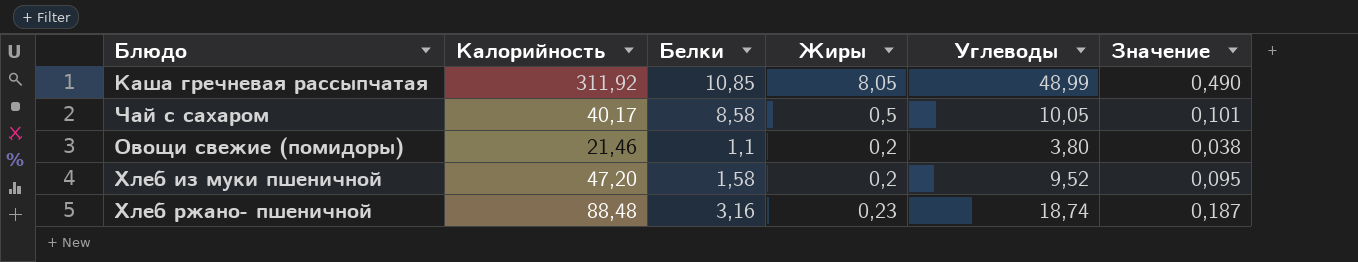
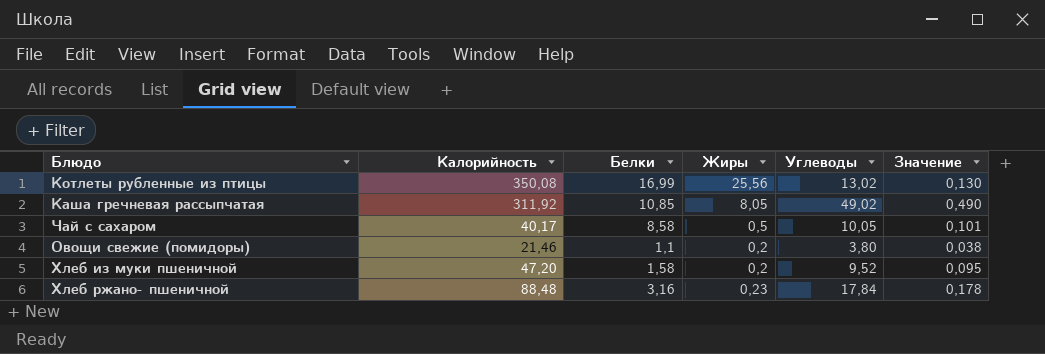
row Котлеты рубленные из птицы: none -> 350,08 | 16,99 | 25,56 | 13,02 | 0,130
Каша гречневая рассыпчатая | Углеводы: 48,99 -> 49,02
Хлеб ржано- пшеничной | Углеводы: 18,74 -> 17,84
Хлеб ржано- пшеничной | Значение: 0,187 -> 0,178

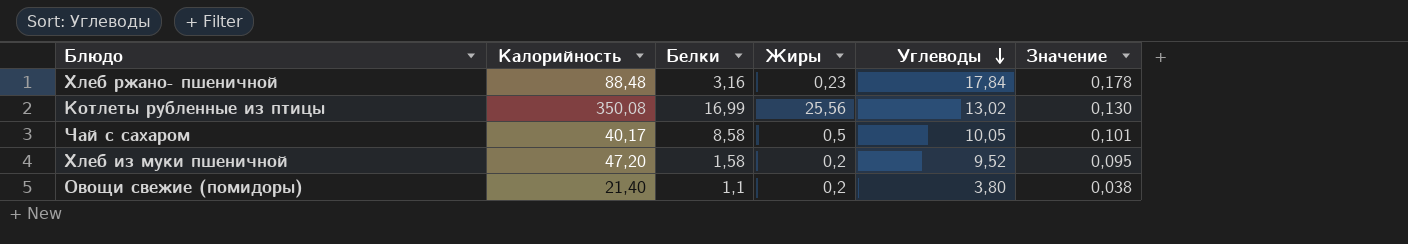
row order: none -> Углеводы descending
row Каша гречневая рассыпчатая: 311,92 | 10,85 | 8,05 | 49,02 | 0,490 -> none
Овощи свежие (помидоры) | Калорийность: 21,46 -> 21,40

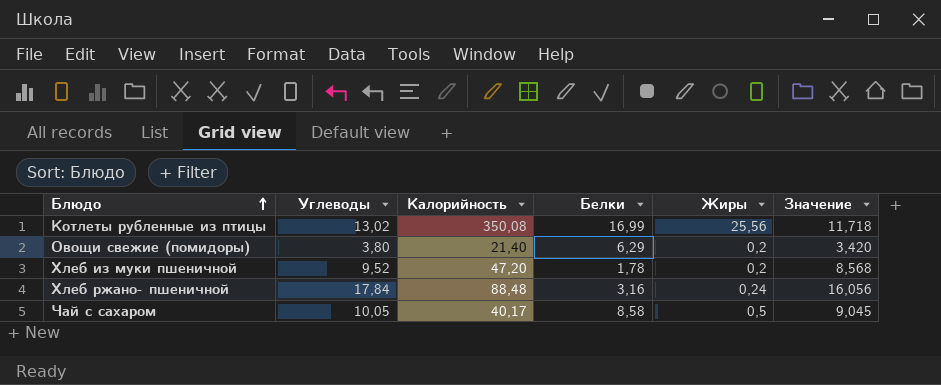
row order: Углеводы descending -> Блюдо ascending
column Углеводы | position: 5 -> 2
column Значение | formula: [Углеводы] * 0,01 -> [Углеводы] * 0,9
Овощи свежие (помидоры) | Белки: 1,1 -> 6,29
Хлеб из муки пшеничной | Белки: 1,58 -> 1,78
Хлеб ржано- пшеничной | Жиры: 0,23 -> 0,24

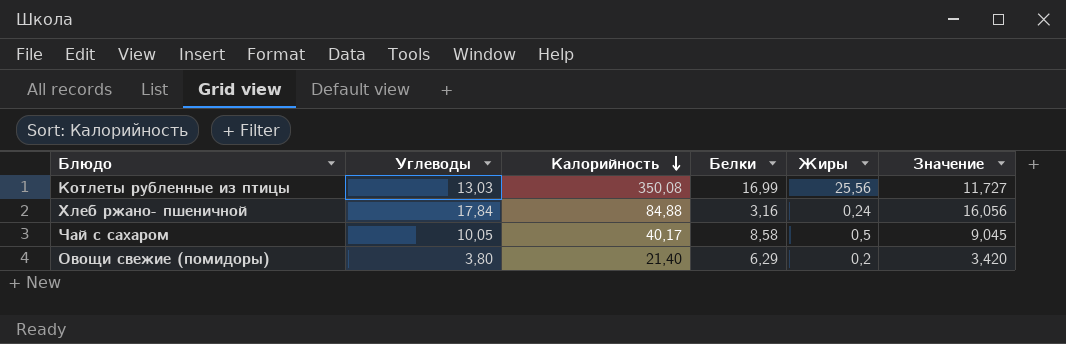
row order: Блюдо ascending -> Калорийность descending
row Хлеб из муки пшеничной: 9,52 | 47,20 | 1,78 | 0,2 | 8,568 -> none
Котлеты рубленные из птицы | Углеводы: 13,02 -> 13,03
Котлеты рубленные из птицы | Значение: 11,718 -> 11,727
Хлеб ржано- пшеничной | Калорийность: 88,48 -> 84,88

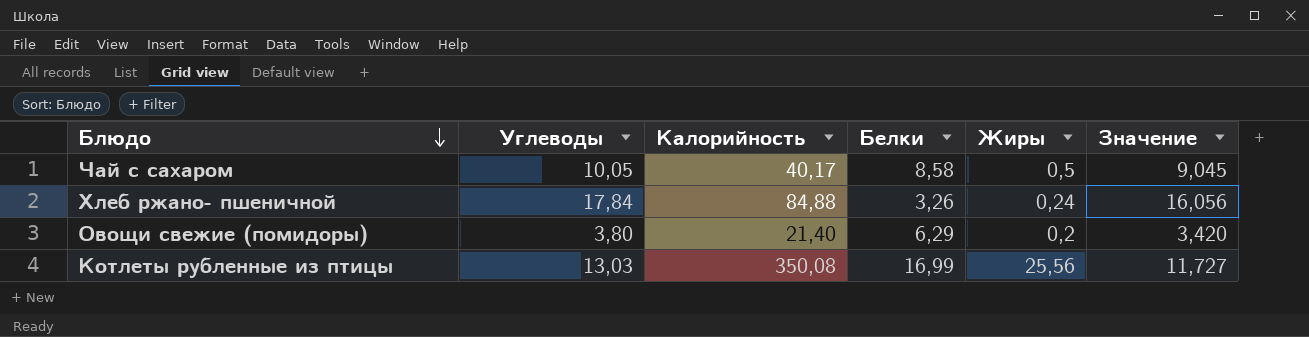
row order: Калорийность descending -> Блюдо descending
Хлеб ржано- пшеничной | Белки: 3,16 -> 3,26

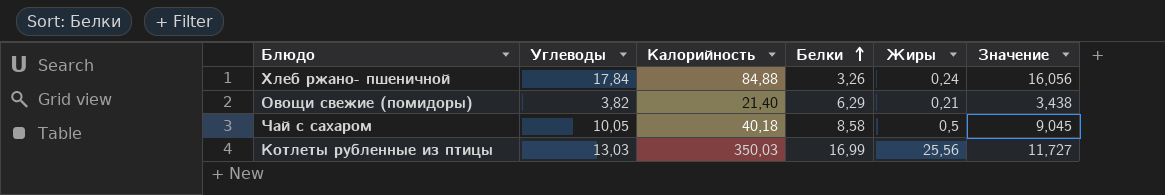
row order: Блюдо descending -> Белки ascending
Овощи свежие (помидоры) | Углеводы: 3,80 -> 3,82
Овощи свежие (помидоры) | Жиры: 0,2 -> 0,21
Овощи свежие (помидоры) | Значение: 3,420 -> 3,438
Чай с сахаром | Калорийность: 40,17 -> 40,18
Котлеты рубленные из птицы | Калорийность: 350,08 -> 350,03

